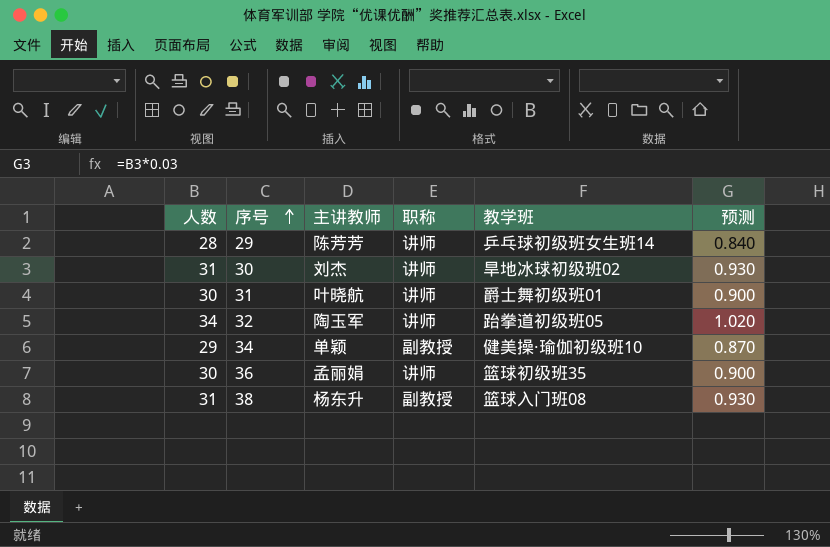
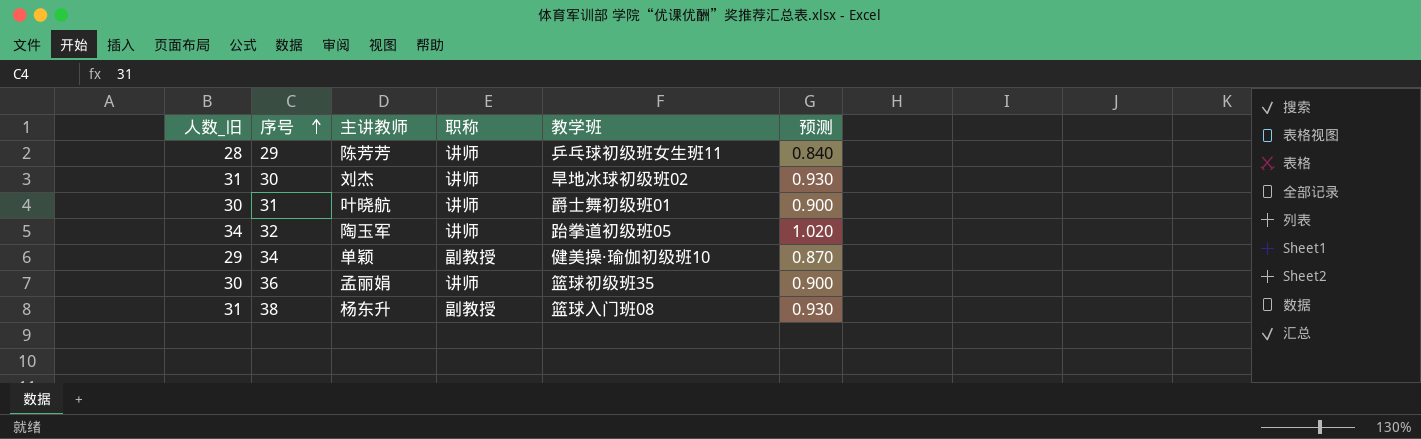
column name: 人数 -> 人数_旧
29 | 教学班: 乒乓球初级班女生班14 -> 乒乓球初级班女生班11

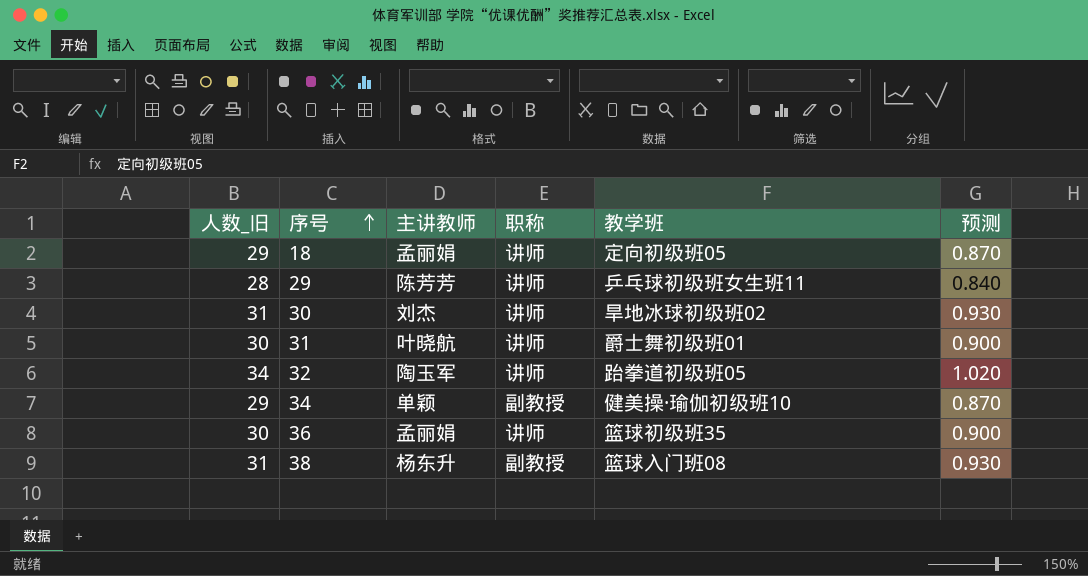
row 18: none -> 29 | 孟丽娟 | 讲师 | 定向初级班05 | 0.870

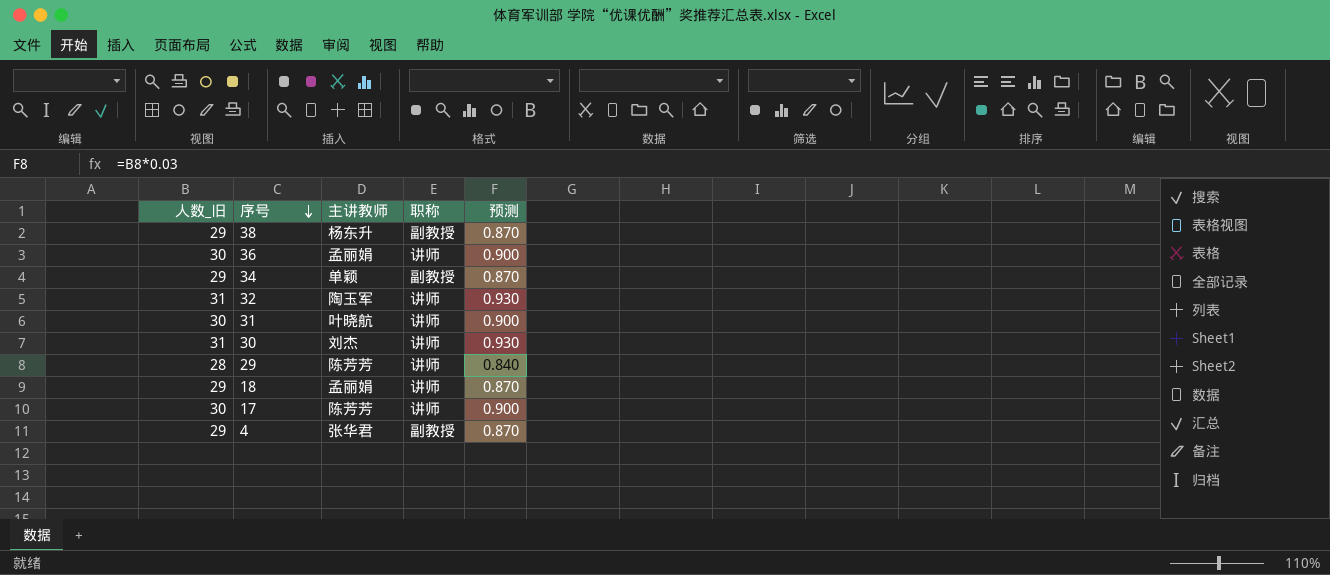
row order: 序号 ascending -> 序号 descending
column 教学班 | position: 5 -> none
38 | 人数_旧: 31 -> 29
38 | 预测: 0.930 -> 0.870
32 | 人数_旧: 34 -> 31
32 | 预测: 1.020 -> 0.930
row 17: none -> 30 | 陈芳芳 | 讲师 | 0.900
row 4: none -> 29 | 张华君 | 副教授 | 0.870

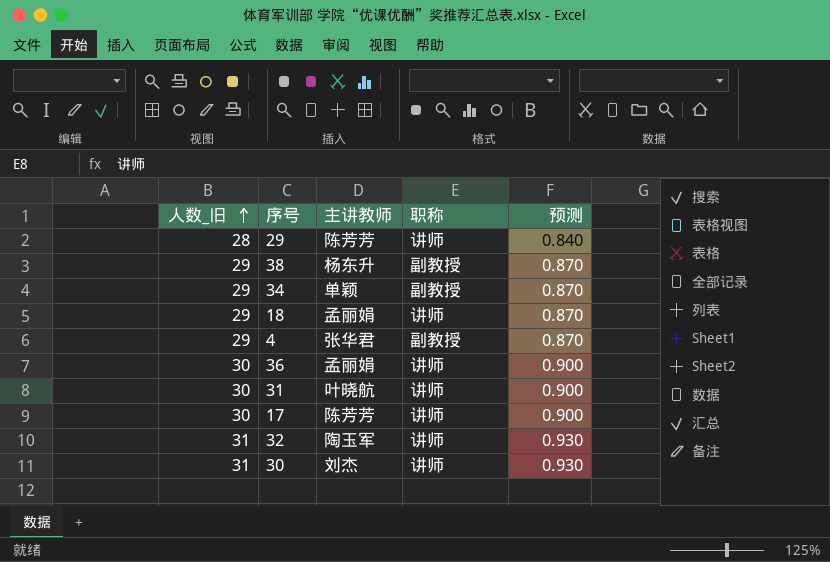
row order: 序号 descending -> 人数_旧 ascending

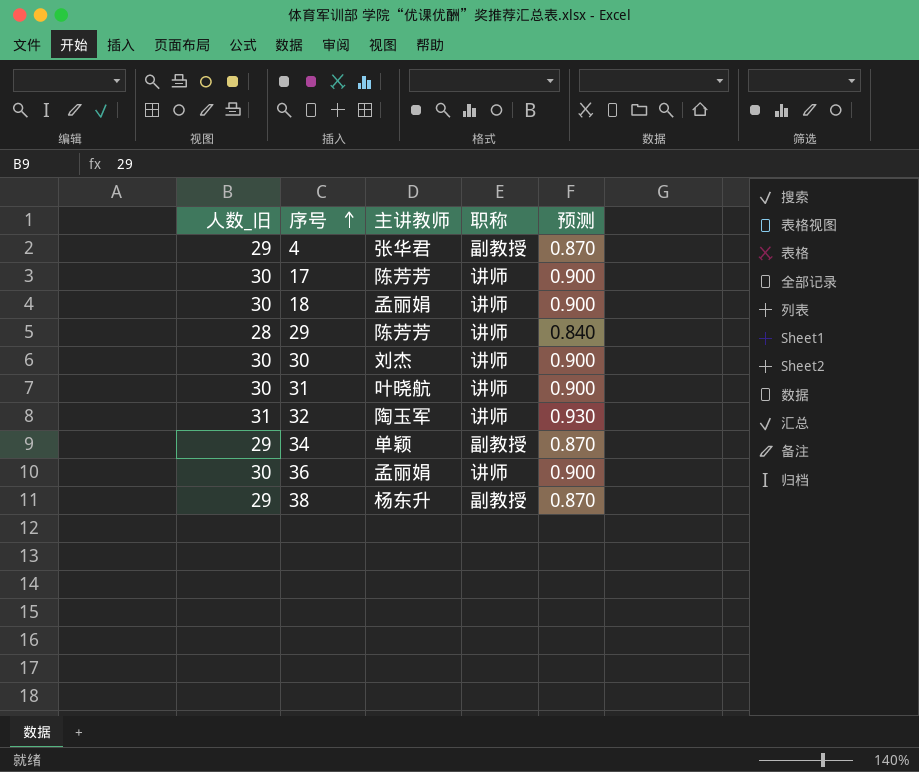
row order: 人数_旧 ascending -> 序号 ascending
18 | 人数_旧: 29 -> 30
18 | 预测: 0.870 -> 0.900
30 | 人数_旧: 31 -> 30
30 | 预测: 0.930 -> 0.900

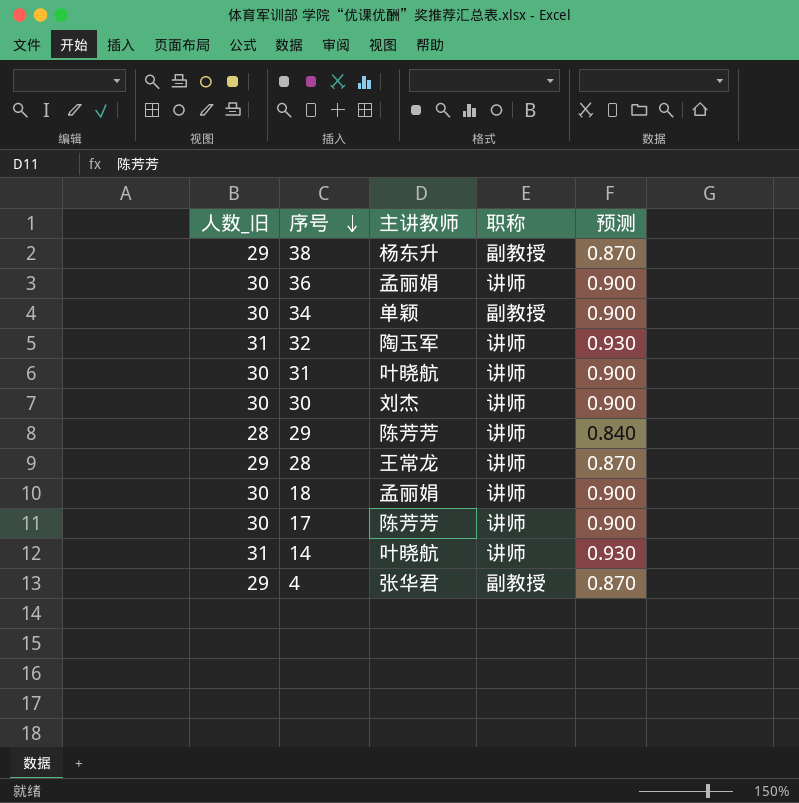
row order: 序号 ascending -> 序号 descending
34 | 人数_旧: 29 -> 30
34 | 预测: 0.870 -> 0.900
row 28: none -> 29 | 王常龙 | 讲师 | 0.870
row 14: none -> 31 | 叶晓航 | 讲师 | 0.930

